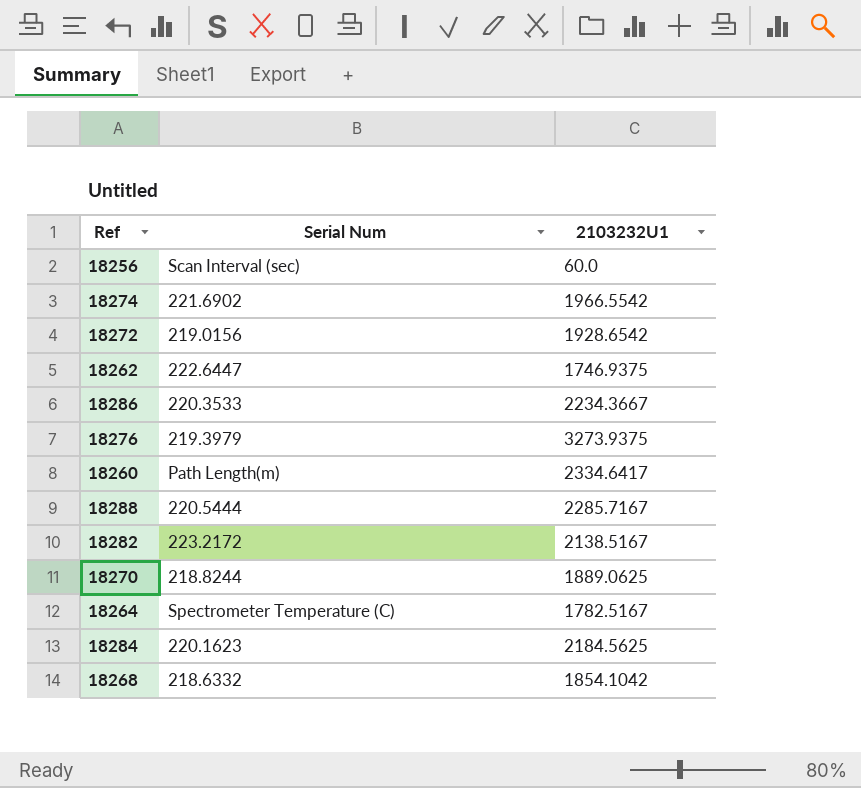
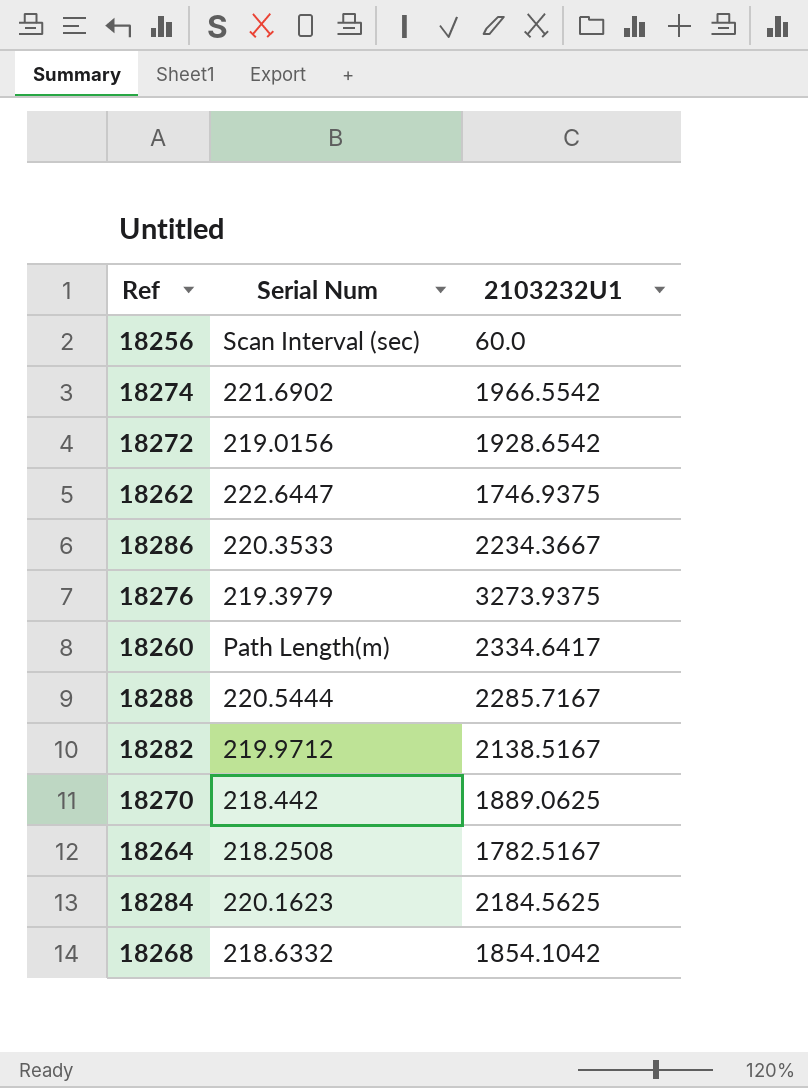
18282 | Serial Num: 223.2172 -> 219.9712
18270 | Serial Num: 218.8244 -> 218.442
18264 | Serial Num: Spectrometer Temperature (C) -> 218.2508

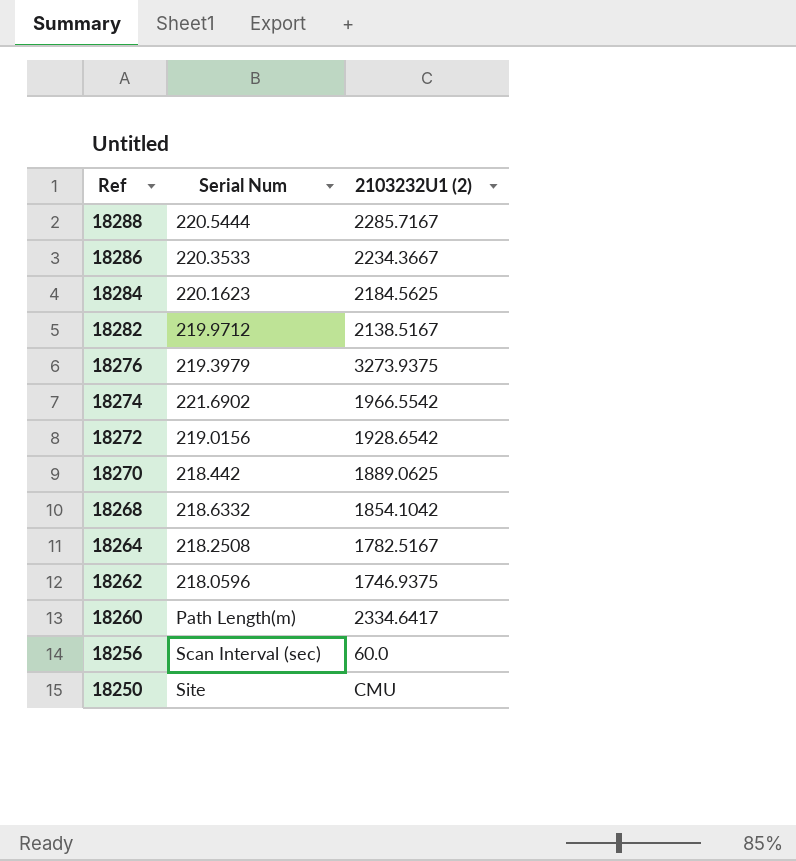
row order: none -> Ref descending
column name: 2103232U1 -> 2103232U1 (2)
18262 | Serial Num: 222.6447 -> 218.0596
row 18250: none -> Site | CMU

